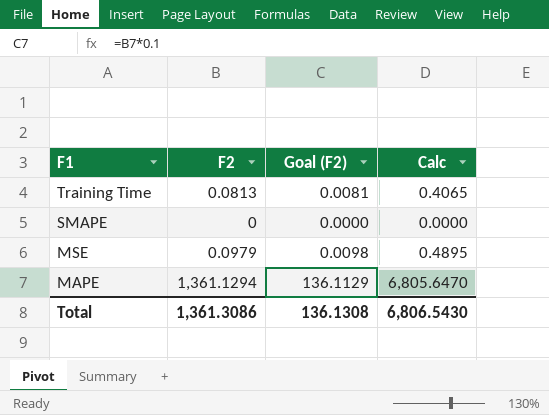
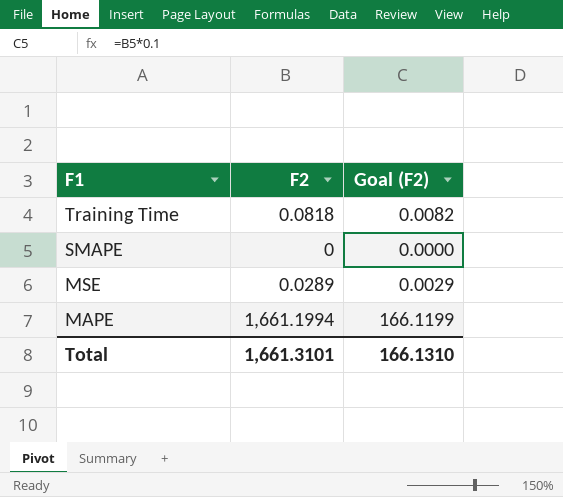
column Calc | formula: [F2] * 5 -> none
Training Time | F2: 0.0813 -> 0.0818
Training Time | Goal (F2): 0.0081 -> 0.0082
MSE | F2: 0.0979 -> 0.0289
MSE | Goal (F2): 0.0098 -> 0.0029
MAPE | F2: 1,361.1294 -> 1,661.1994
MAPE | Goal (F2): 136.1129 -> 166.1199
Total | F2: 1,361.3086 -> 1,661.3101
Total | Goal (F2): 136.1308 -> 166.1310

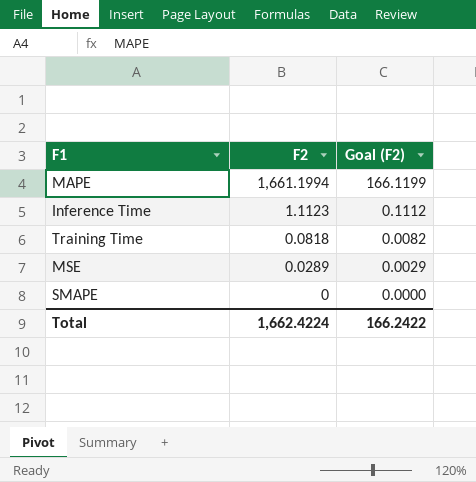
row order: F1 descending -> F2 descending
row Inference Time: none -> 1.1123 | 0.1112
Total | F2: 1,661.3101 -> 1,662.4224
Total | Goal (F2): 166.1310 -> 166.2422

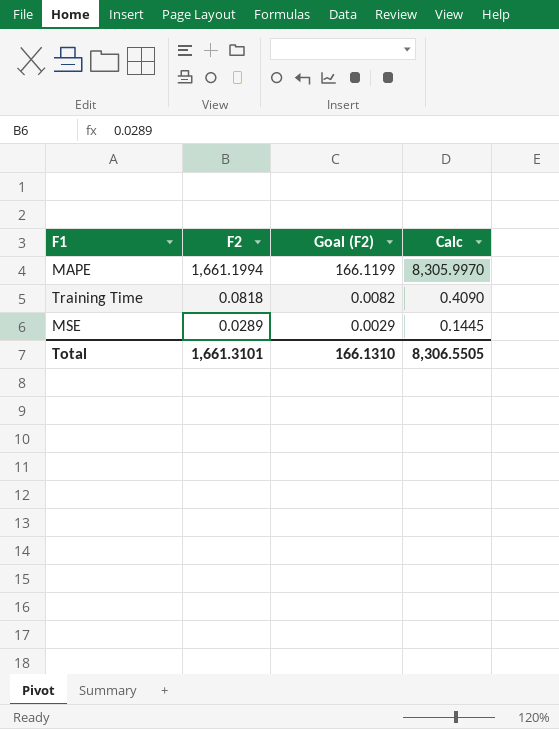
column Calc | formula: none -> [F2] * 5
row Inference Time: 1.1123 | 0.1112 -> none
row SMAPE: 0 | 0.0000 -> none
Total | F2: 1,662.4224 -> 1,661.3101
Total | Goal (F2): 166.2422 -> 166.1310

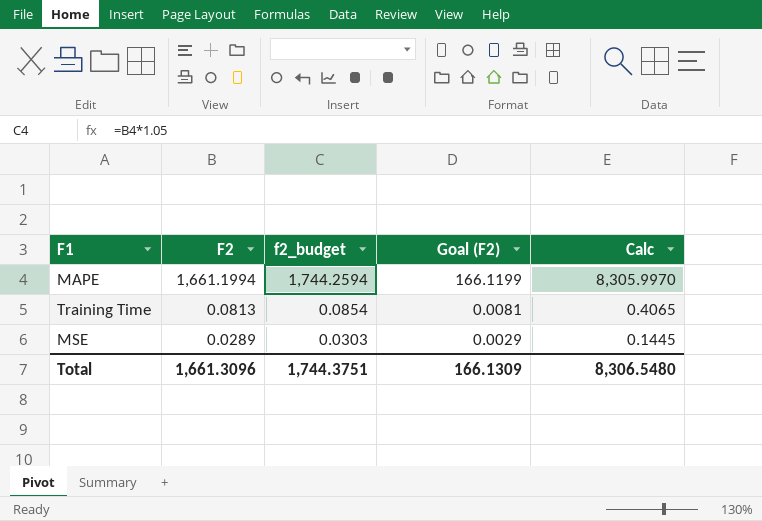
column f2_budget | formula: none -> [F2] * 1.05
Training Time | F2: 0.0818 -> 0.0813
Training Time | Goal (F2): 0.0082 -> 0.0081
Training Time | Calc: 0.4090 -> 0.4065
Total | F2: 1,661.3101 -> 1,661.3096
Total | Goal (F2): 166.1310 -> 166.1309
Total | Calc: 8,306.5505 -> 8,306.5480

